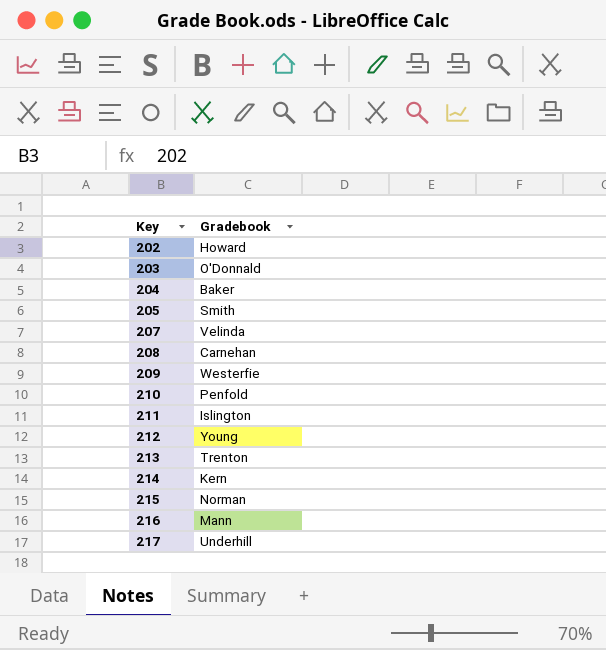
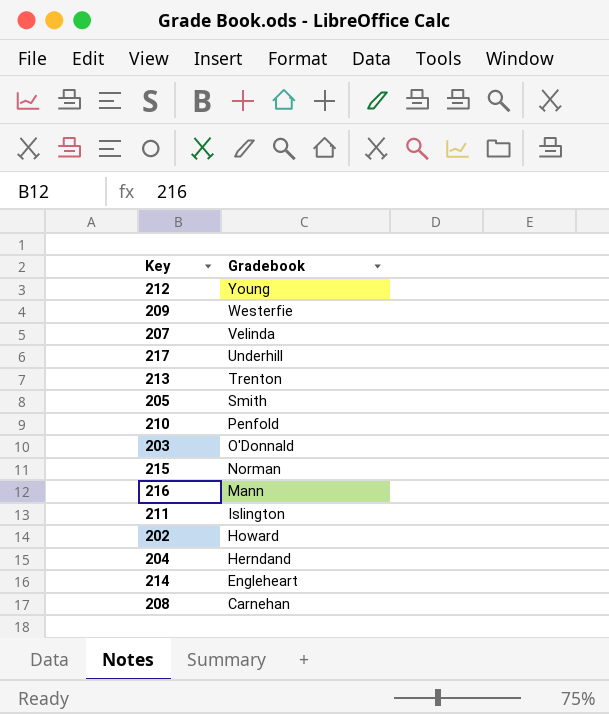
row order: Key ascending -> Gradebook descending
204 | Gradebook: Baker -> Herndand
214 | Gradebook: Kern -> Engleheart

